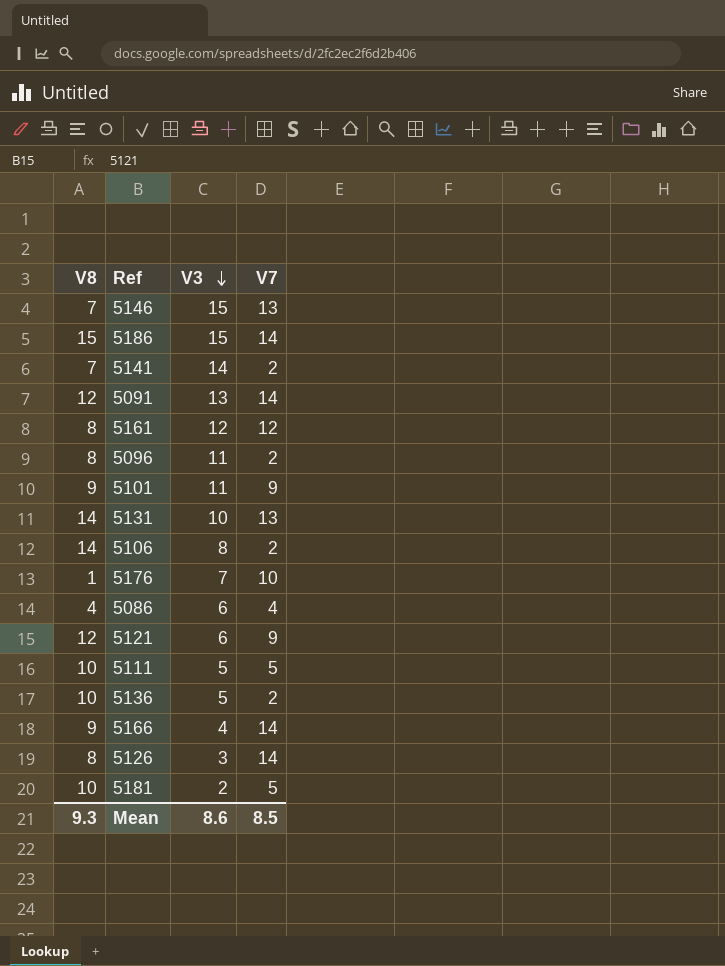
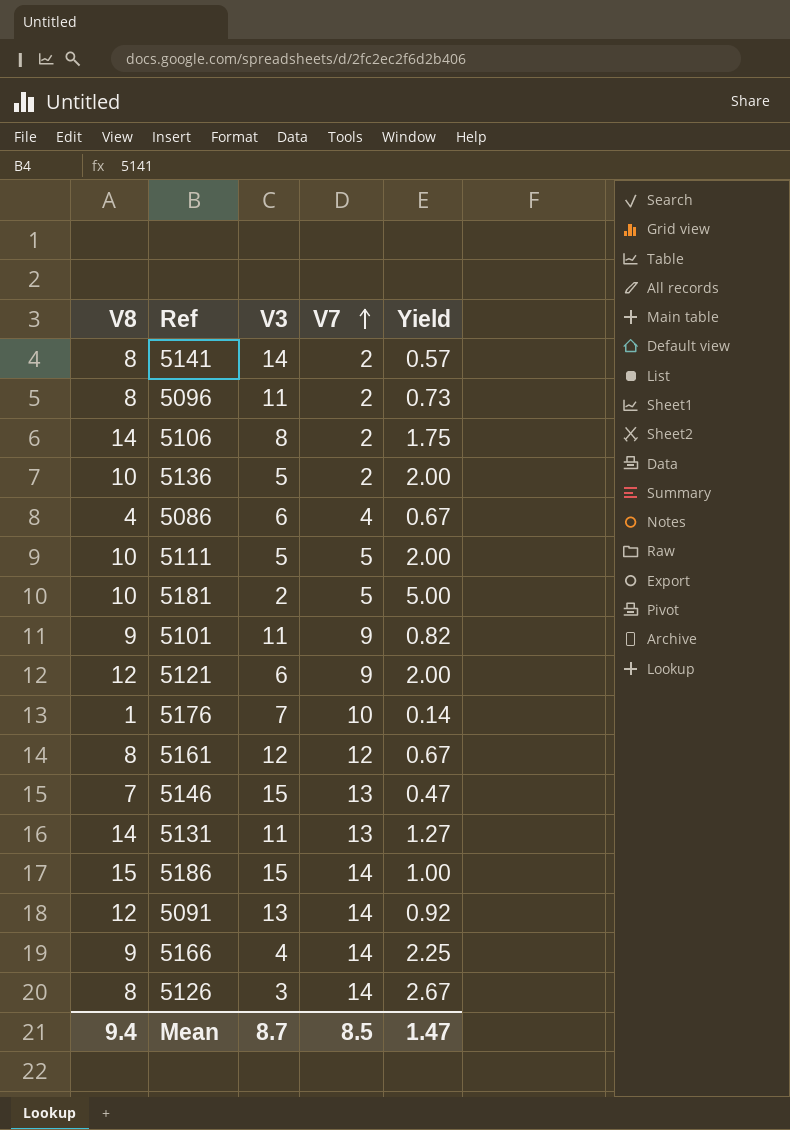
row order: V3 descending -> V7 ascending
column Yield | formula: none -> [V8] / [V3]
5141 | V8: 7 -> 8
5131 | V3: 10 -> 11
Mean | V8: 9.3 -> 9.4
Mean | V3: 8.6 -> 8.7

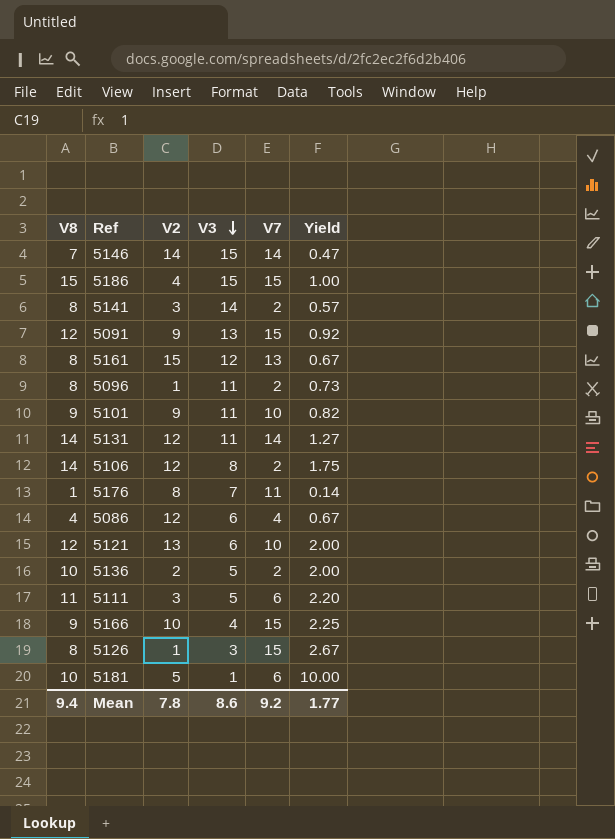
row order: V7 ascending -> V3 descending
column V2 | position: none -> 3
5146 | V7: 13 -> 14
5186 | V7: 14 -> 15
5091 | V7: 14 -> 15
5161 | V7: 12 -> 13
5101 | V7: 9 -> 10
5131 | V7: 13 -> 14
5176 | V7: 10 -> 11
5121 | V7: 9 -> 10
5111 | V8: 10 -> 11
5111 | V7: 5 -> 6
5111 | Yield: 2.00 -> 2.20
5166 | V7: 14 -> 15
5126 | V7: 14 -> 15
5181 | V3: 2 -> 1
5181 | V7: 5 -> 6
5181 | Yield: 5.00 -> 10.00
Mean | V3: 8.7 -> 8.6
Mean | V7: 8.5 -> 9.2
Mean | Yield: 1.47 -> 1.77

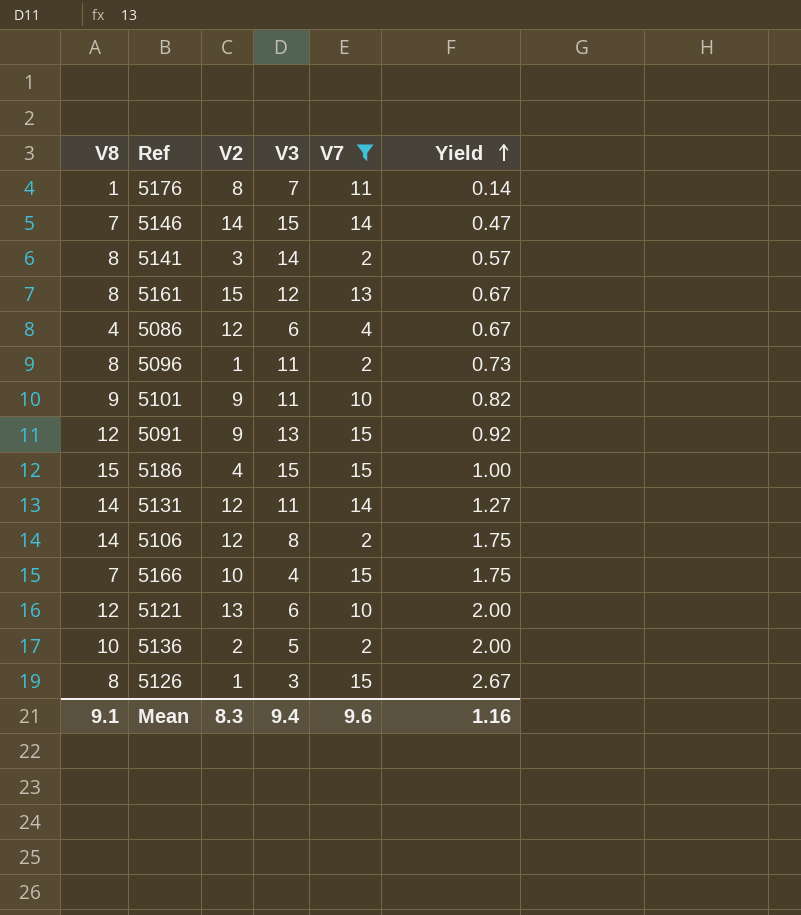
filter: none -> V7 != 6
row order: V3 descending -> Yield ascending
5166 | V8: 9 -> 7
5166 | Yield: 2.25 -> 1.75
Mean | V8: 9.4 -> 9.1
Mean | V2: 7.8 -> 8.3
Mean | V3: 8.6 -> 9.4
Mean | V7: 9.2 -> 9.6
Mean | Yield: 1.77 -> 1.16

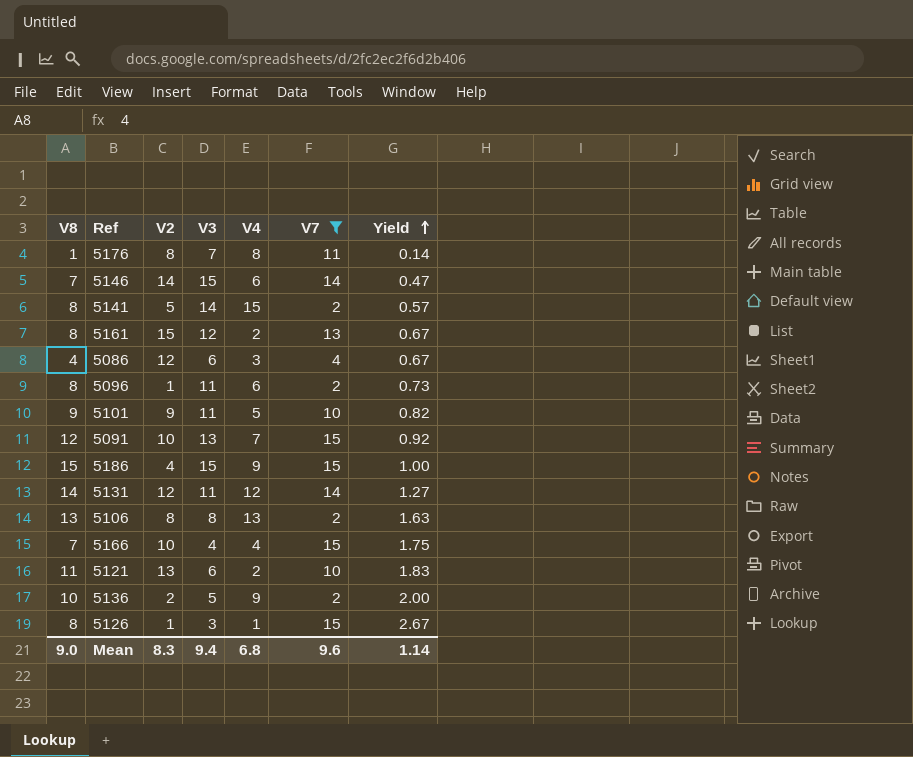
column V4 | position: none -> 5
5141 | V2: 3 -> 5
5091 | V2: 9 -> 10
5106 | V8: 14 -> 13
5106 | V2: 12 -> 8
5106 | Yield: 1.75 -> 1.63
5121 | V8: 12 -> 11
5121 | Yield: 2.00 -> 1.83
Mean | V8: 9.1 -> 9.0
Mean | Yield: 1.16 -> 1.14

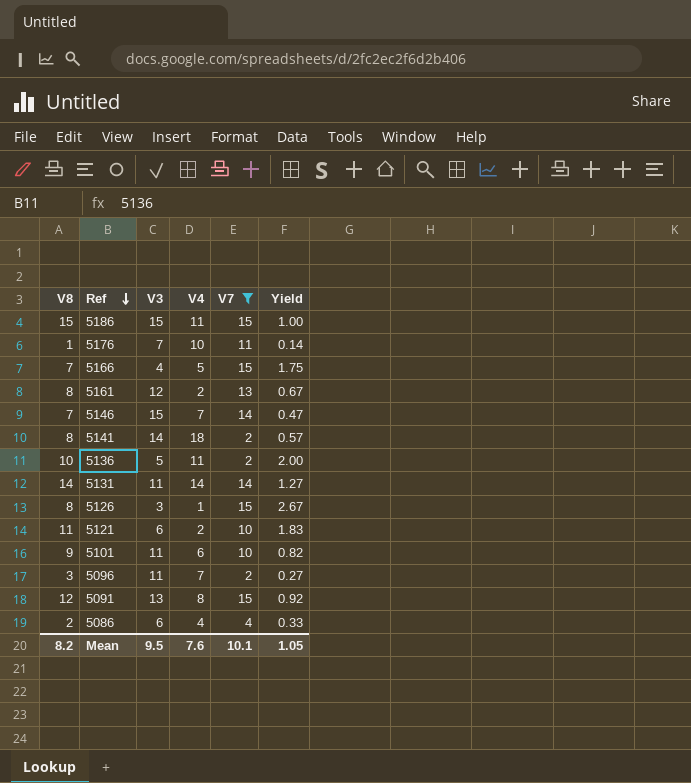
row order: Yield ascending -> Ref descending
column V2 | position: 3 -> none
row 5106: 13 | 8 | 8 | 13 | 2 | 1.63 -> none
5186 | V4: 9 -> 11
5176 | V4: 8 -> 10
5166 | V4: 4 -> 5
5146 | V4: 6 -> 7
5141 | V4: 15 -> 18
5136 | V4: 9 -> 11
5131 | V4: 12 -> 14
5101 | V4: 5 -> 6
5096 | V8: 8 -> 3
5096 | V4: 6 -> 7
5096 | Yield: 0.73 -> 0.27
5091 | V4: 7 -> 8
5086 | V8: 4 -> 2
5086 | V4: 3 -> 4
5086 | Yield: 0.67 -> 0.33
Mean | V8: 9.0 -> 8.2
Mean | V3: 9.4 -> 9.5
Mean | V4: 6.8 -> 7.6
Mean | V7: 9.6 -> 10.1
Mean | Yield: 1.14 -> 1.05

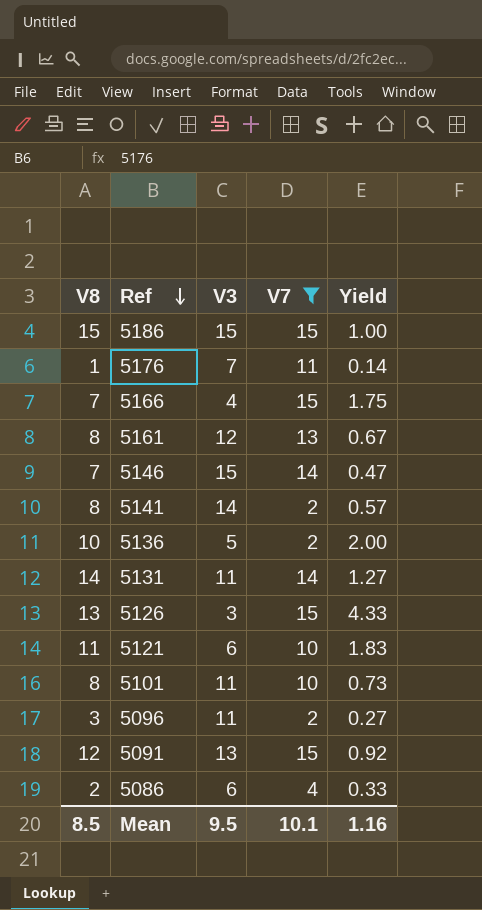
column V4 | position: 4 -> none
5126 | V8: 8 -> 13
5126 | Yield: 2.67 -> 4.33
5101 | V8: 9 -> 8
5101 | Yield: 0.82 -> 0.73
Mean | V8: 8.2 -> 8.5
Mean | Yield: 1.05 -> 1.16

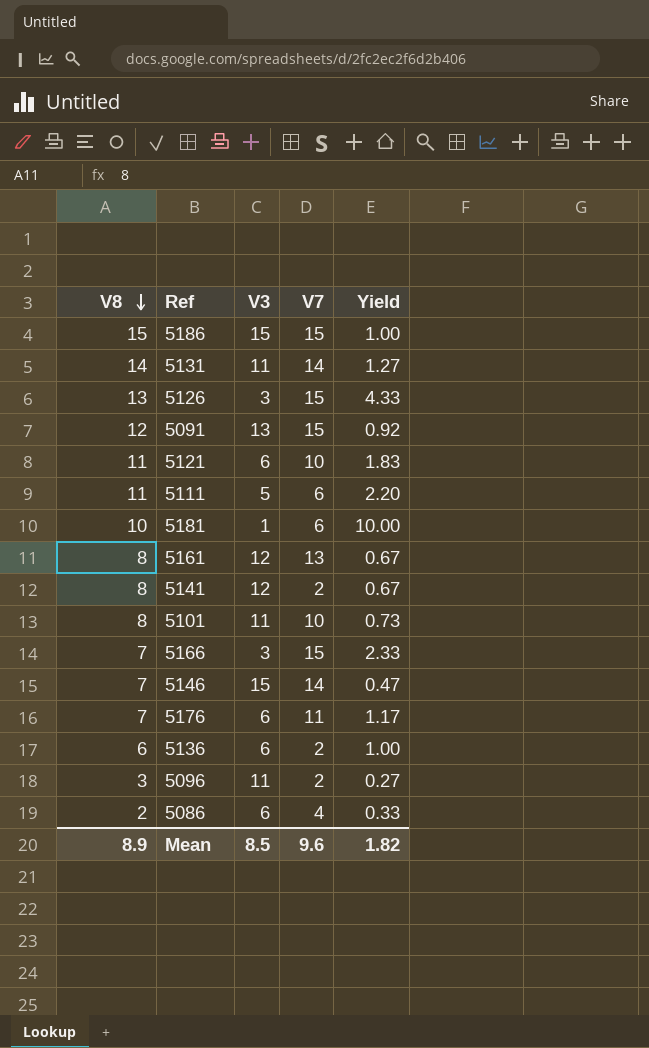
filter: V7 != 6 -> none
row order: Ref descending -> V8 descending
5141 | V3: 14 -> 12
5141 | Yield: 0.57 -> 0.67
5166 | V3: 4 -> 3
5166 | Yield: 1.75 -> 2.33
5176 | V8: 1 -> 7
5176 | V3: 7 -> 6
5176 | Yield: 0.14 -> 1.17
5136 | V8: 10 -> 6
5136 | V3: 5 -> 6
5136 | Yield: 2.00 -> 1.00
Mean | V8: 8.5 -> 8.9
Mean | V3: 9.5 -> 8.5
Mean | V7: 10.1 -> 9.6
Mean | Yield: 1.16 -> 1.82

